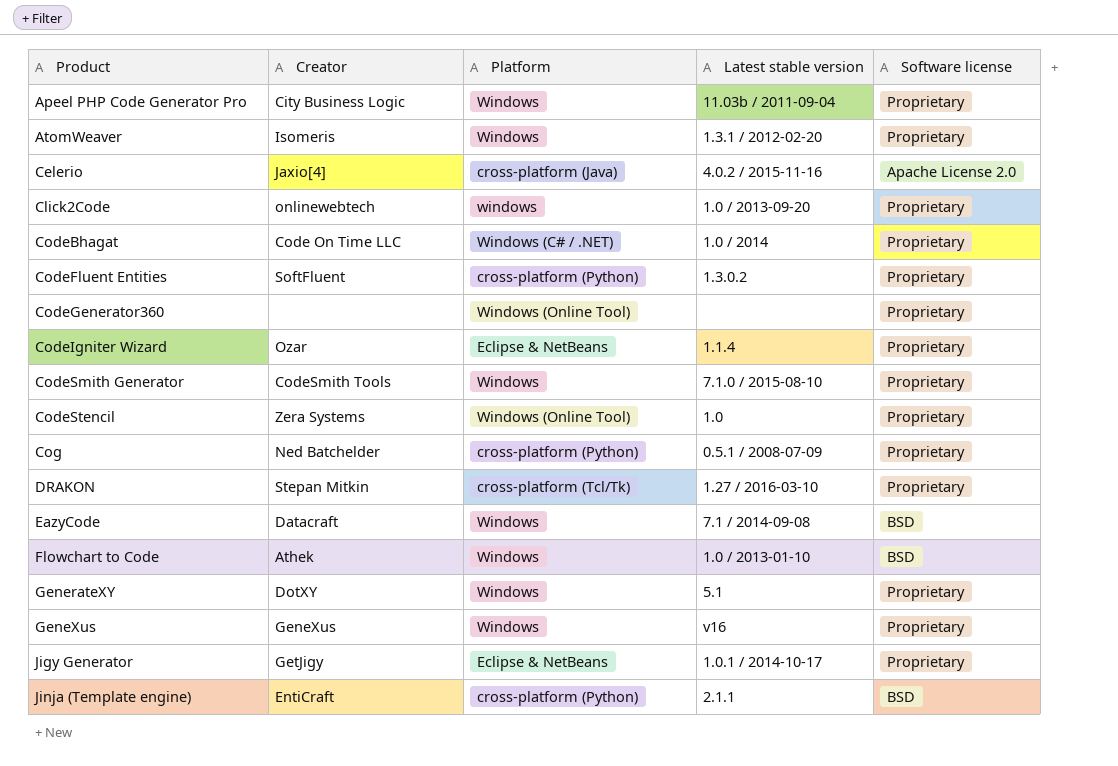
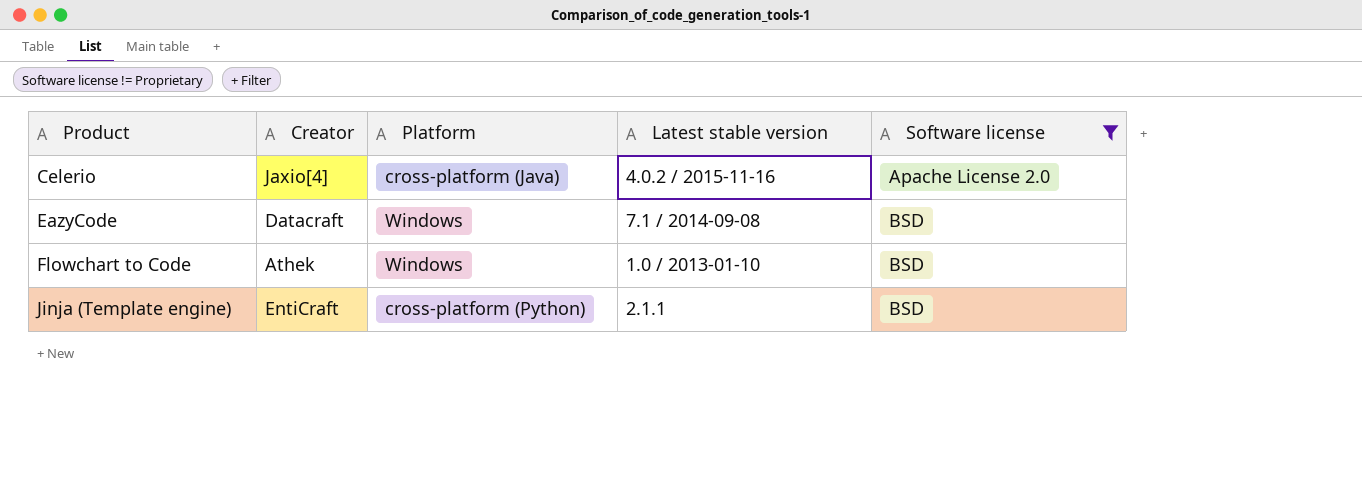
filter: none -> Software license != Proprietary

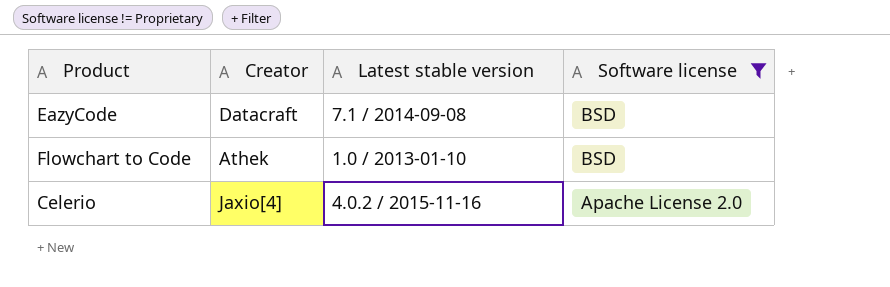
row order: Product ascending -> Software license descending
column Platform | position: 3 -> none
row Jinja (Template engine): EntiCraft | cross-platform (Python) | 2.1.1 | BSD -> none

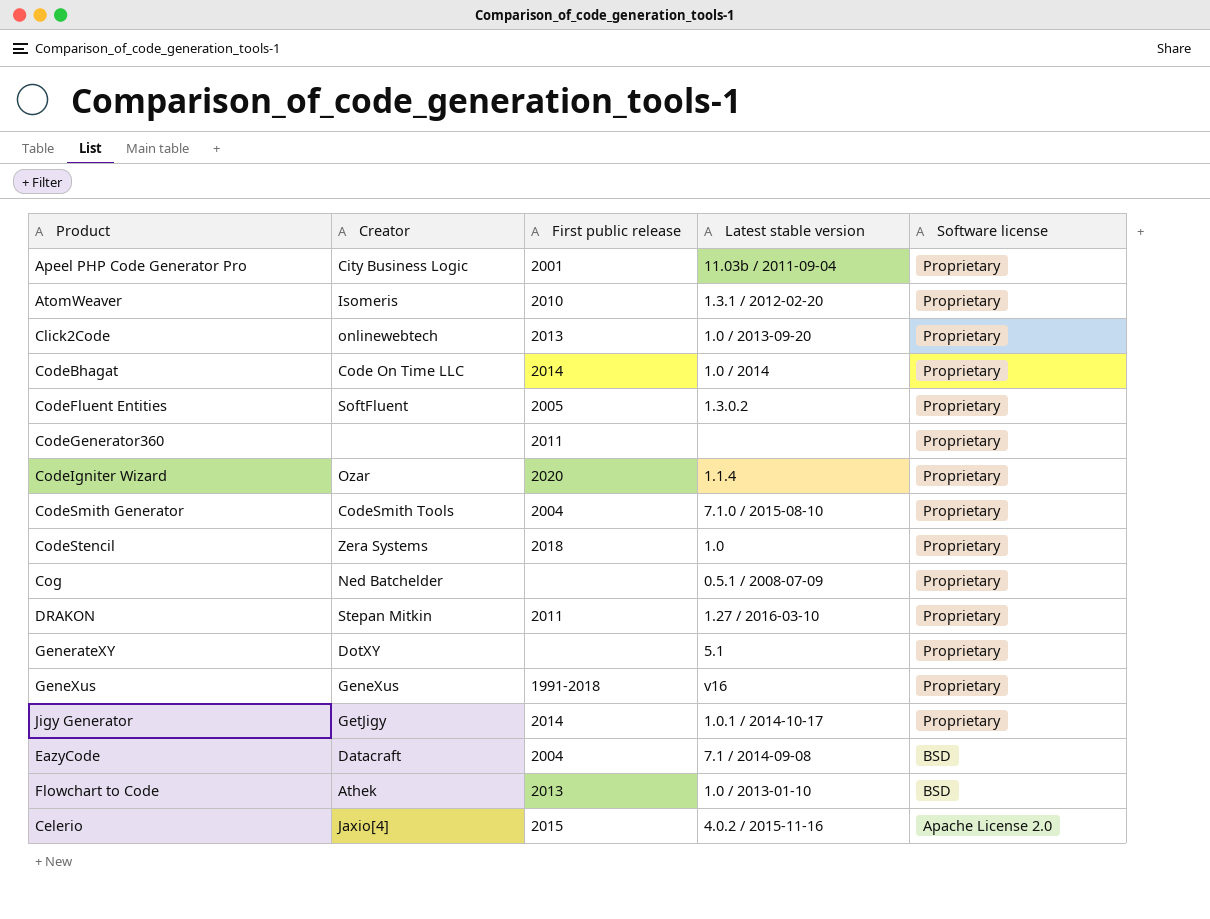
filter: Software license != Proprietary -> none
column First public release | position: none -> 3

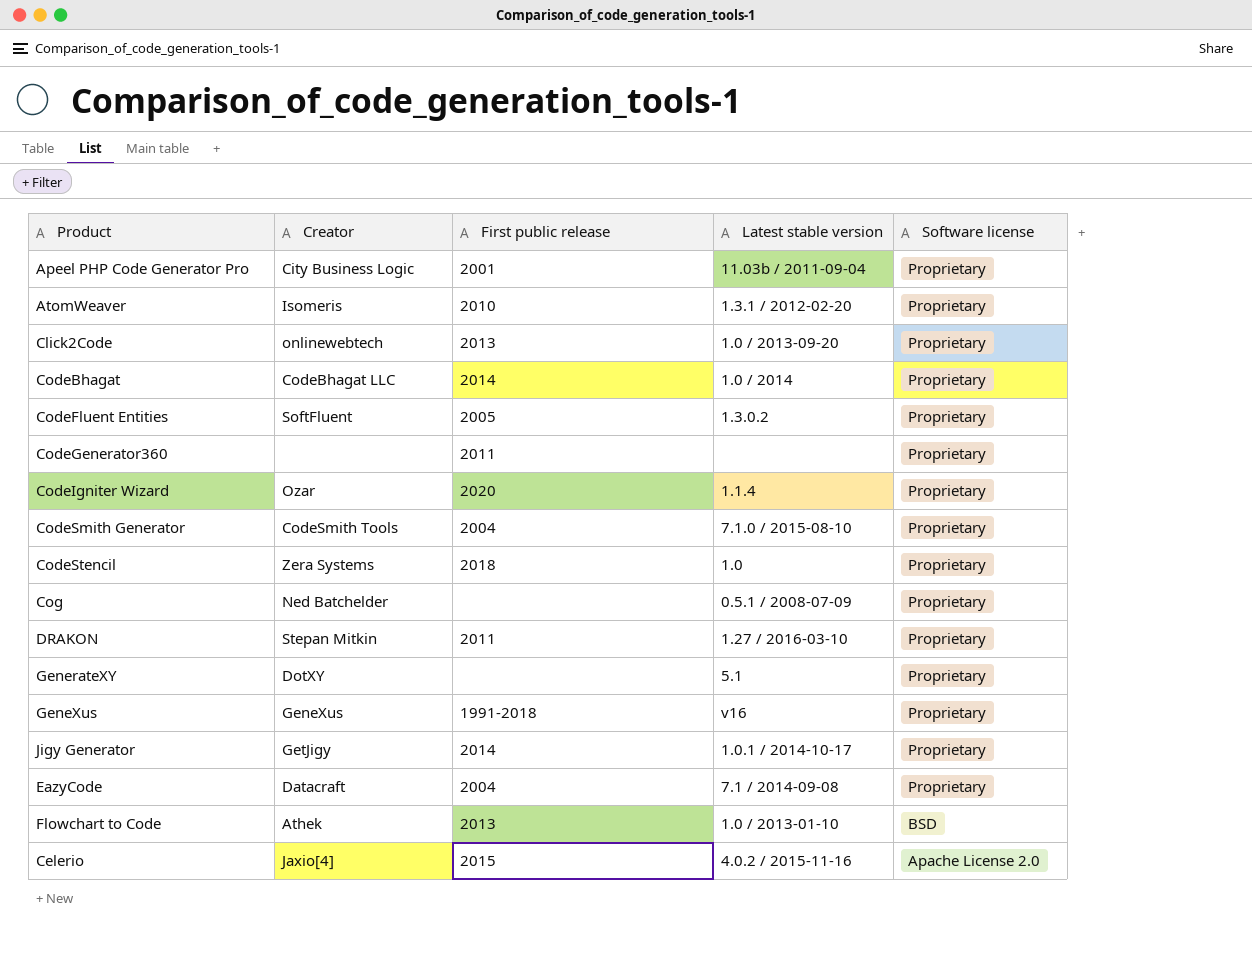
CodeBhagat | Creator: Code On Time LLC -> CodeBhagat LLC
EazyCode | Software license: BSD -> Proprietary

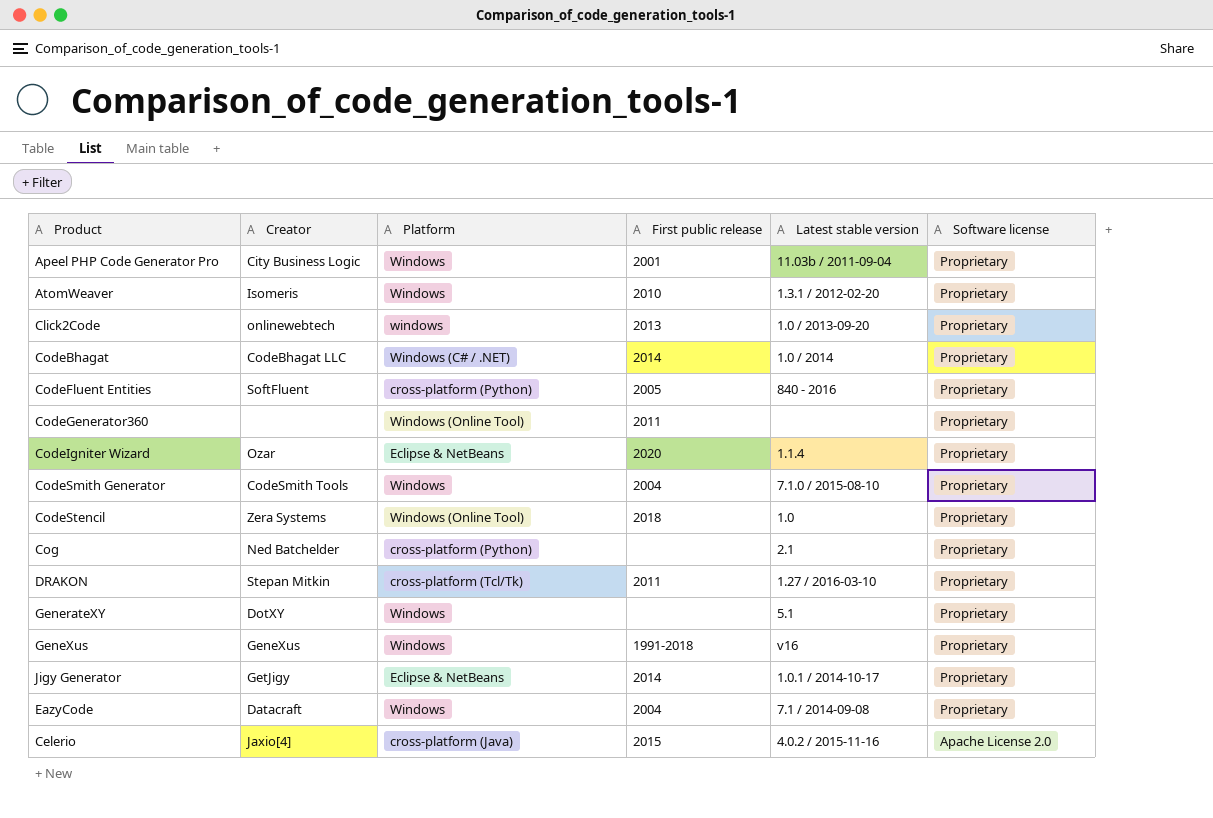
column Platform | position: none -> 3
row Flowchart to Code: Athek | 2013 | 1.0 / 2013-01-10 | BSD -> none
CodeFluent Entities | Latest stable version: 1.3.0.2 -> 840 - 2016
Cog | Latest stable version: 0.5.1 / 2008-07-09 -> 2.1

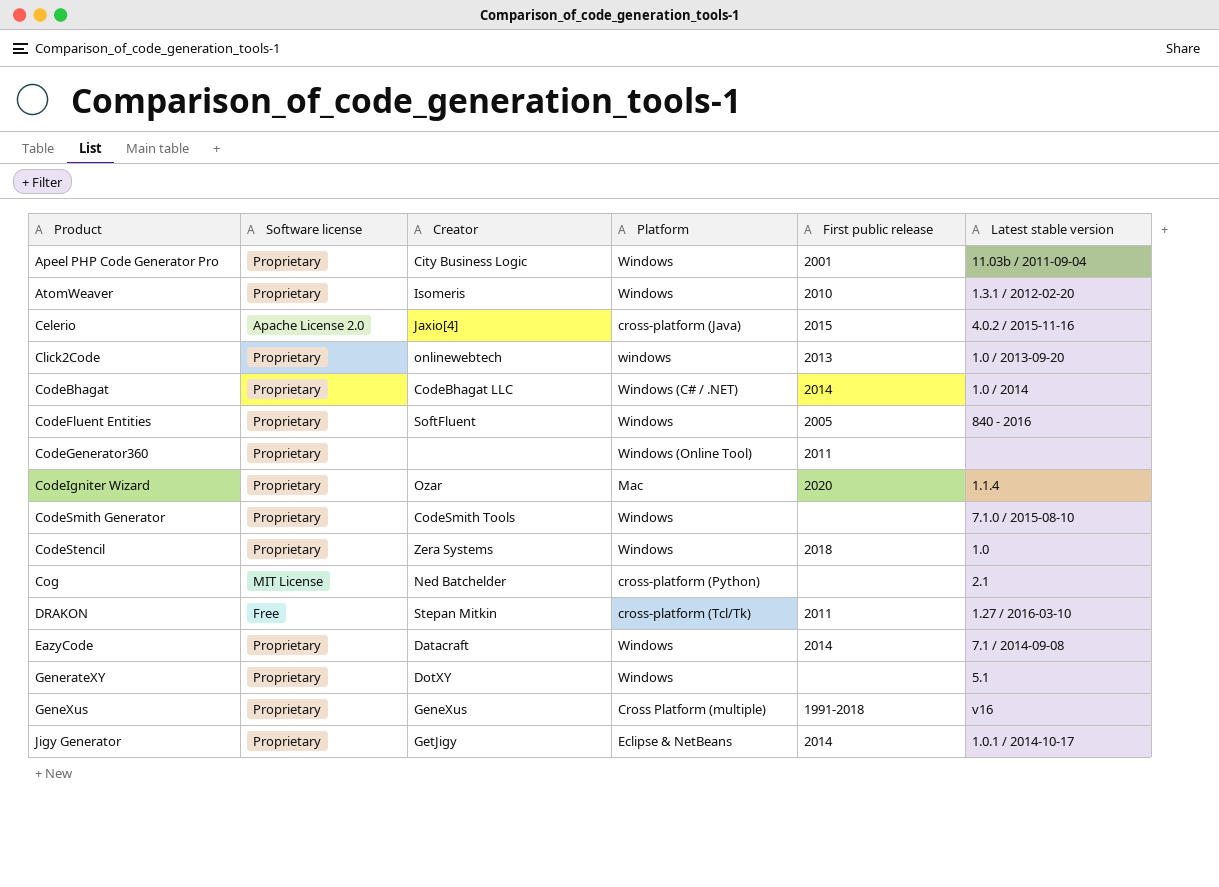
row order: Software license descending -> Product ascending
column Software license | position: 6 -> 2
CodeFluent Entities | Platform: cross-platform (Python) -> Windows
CodeIgniter Wizard | Platform: Eclipse & NetBeans -> Mac
CodeSmith Generator | First public release: 2004 -> none
CodeStencil | Platform: Windows (Online Tool) -> Windows
Cog | Software license: Proprietary -> MIT License
DRAKON | Software license: Proprietary -> Free
EazyCode | First public release: 2004 -> 2014
GeneXus | Platform: Windows -> Cross Platform (multiple)

